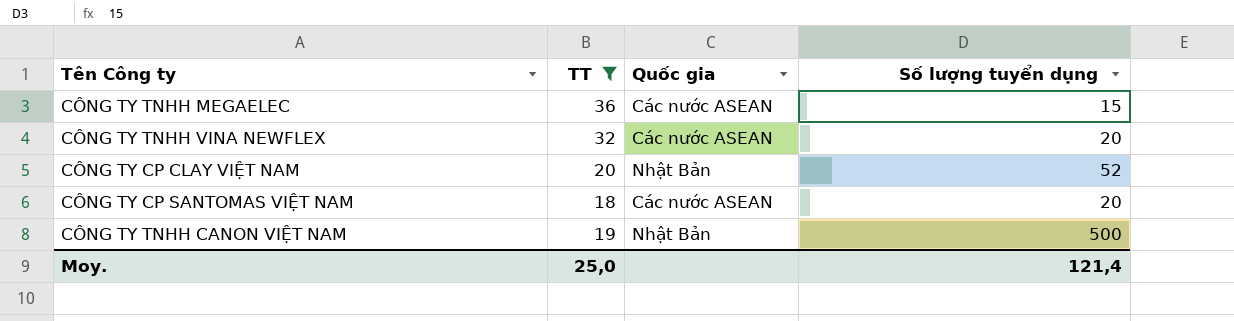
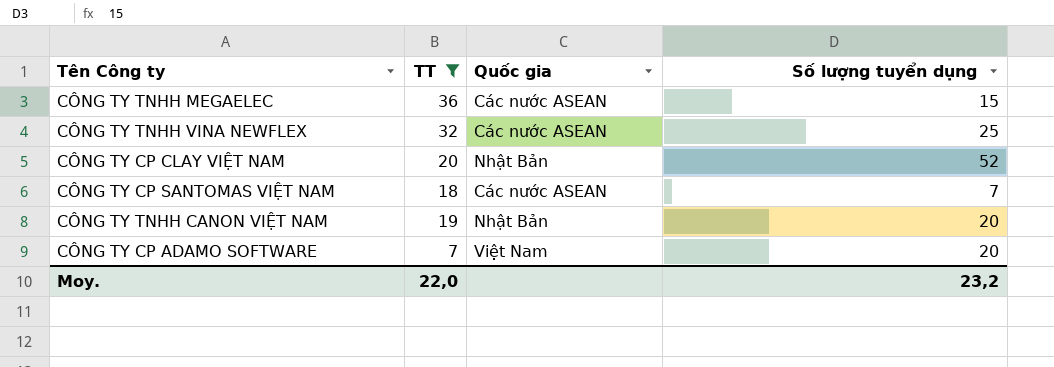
CÔNG TY TNHH VINA NEWFLEX | Số lượng tuyển dụng: 20 -> 25
CÔNG TY CP SANTOMAS VIỆT NAM | Số lượng tuyển dụng: 20 -> 7
CÔNG TY TNHH CANON VIỆT NAM | Số lượng tuyển dụng: 500 -> 20
row CÔNG TY CP ADAMO SOFTWARE: none -> 7 | Việt Nam | 20
Moy. | TT: 25,0 -> 22,0
Moy. | Số lượng tuyển dụng: 121,4 -> 23,2

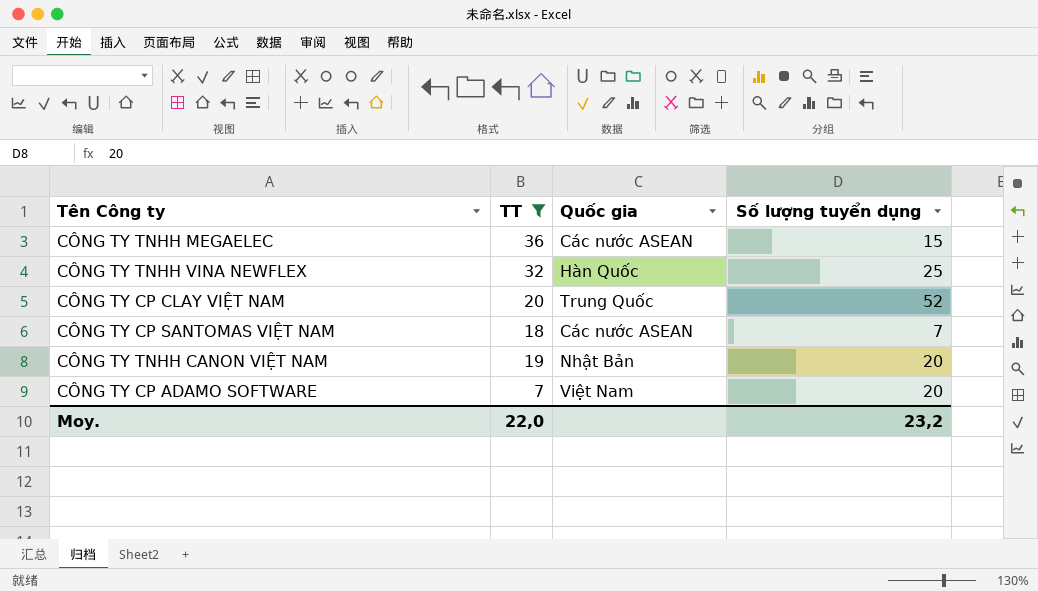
CÔNG TY TNHH VINA NEWFLEX | Quốc gia: Các nước ASEAN -> Hàn Quốc
CÔNG TY CP CLAY VIỆT NAM | Quốc gia: Nhật Bản -> Trung Quốc

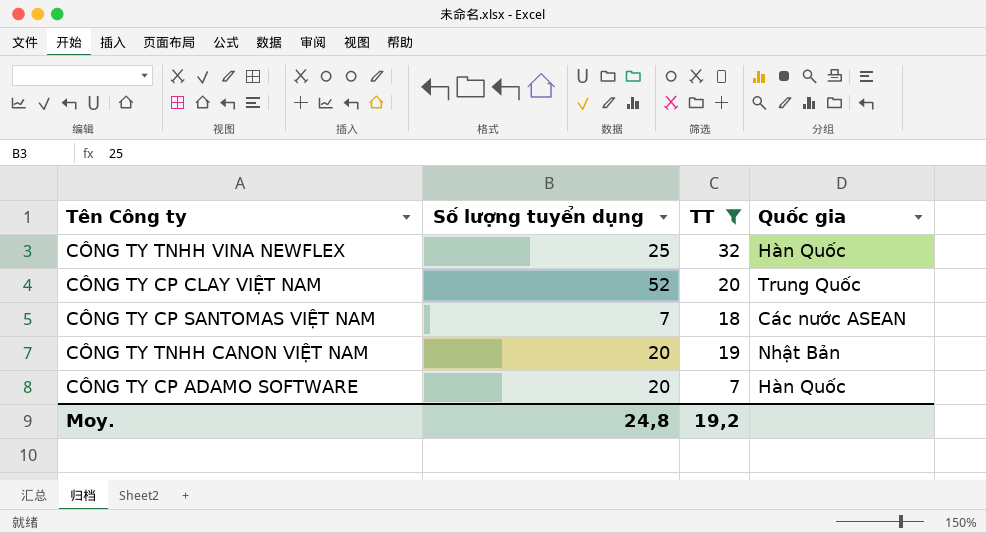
column Số lượng tuyển dụng | position: 4 -> 2
row CÔNG TY TNHH MEGAELEC: 36 | Các nước ASEAN | 15 -> none
CÔNG TY CP ADAMO SOFTWARE | Quốc gia: Việt Nam -> Hàn Quốc
Moy. | Số lượng tuyển dụng: 23,2 -> 24,8
Moy. | TT: 22,0 -> 19,2

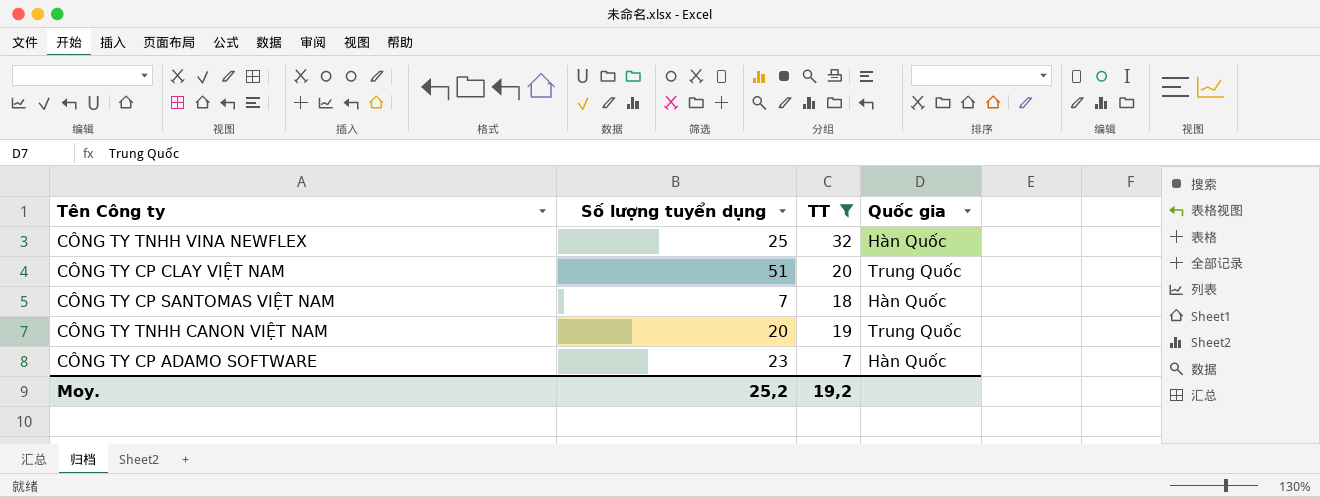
CÔNG TY CP CLAY VIỆT NAM | Số lượng tuyển dụng: 52 -> 51
CÔNG TY CP SANTOMAS VIỆT NAM | Quốc gia: Các nước ASEAN -> Hàn Quốc
CÔNG TY TNHH CANON VIỆT NAM | Quốc gia: Nhật Bản -> Trung Quốc
CÔNG TY CP ADAMO SOFTWARE | Số lượng tuyển dụng: 20 -> 23
Moy. | Số lượng tuyển dụng: 24,8 -> 25,2

